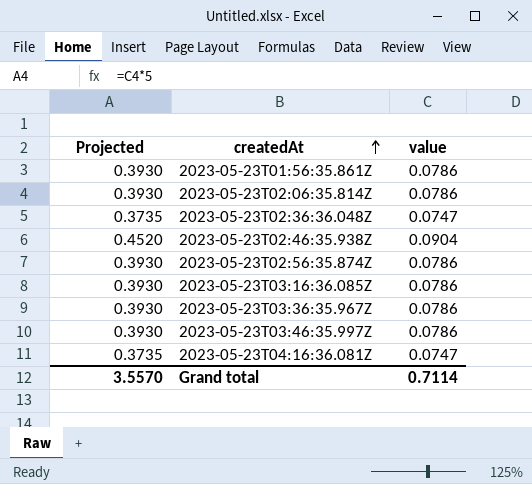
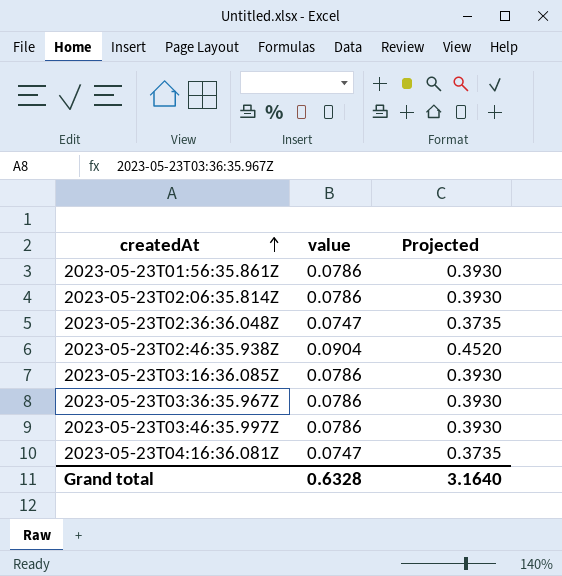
column Projected | position: 1 -> 3
row 2023-05-23T02:56:35.874Z: 0.3930 | 0.0786 -> none
Grand total | value: 0.7114 -> 0.6328
Grand total | Projected: 3.5570 -> 3.1640

